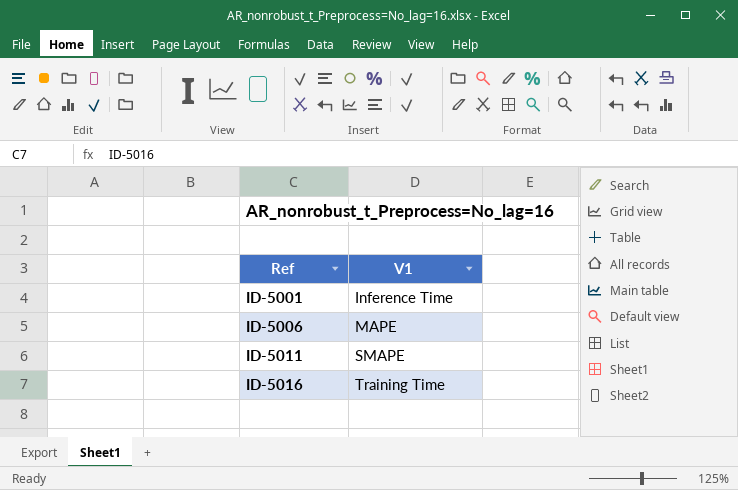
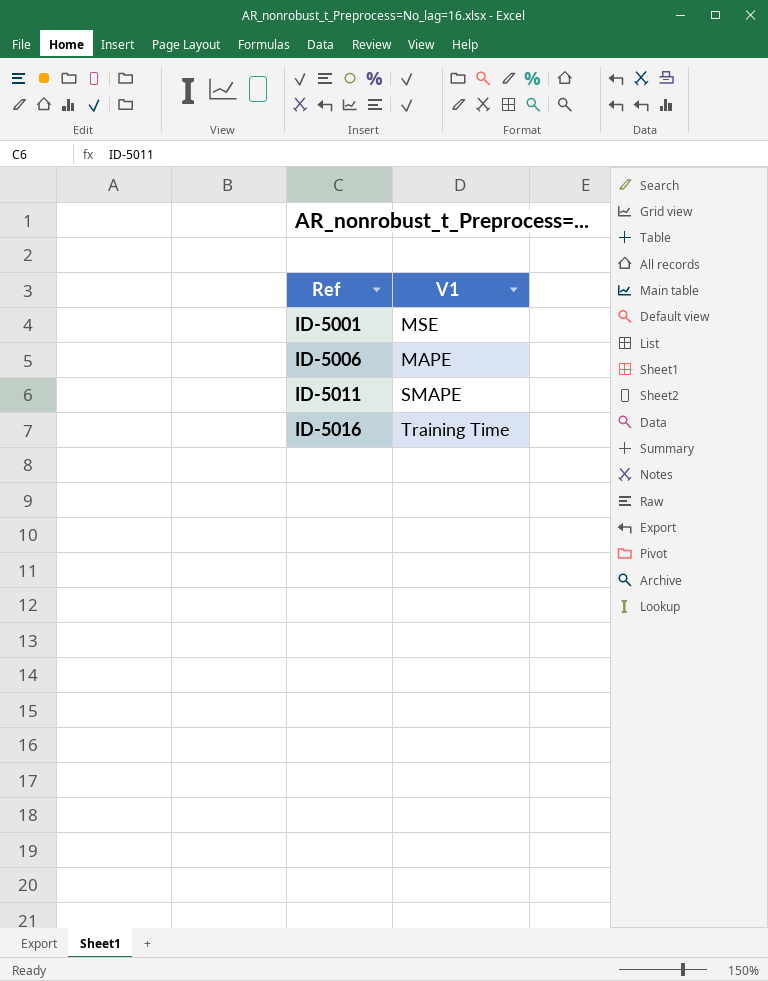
ID-5001 | V1: Inference Time -> MSE

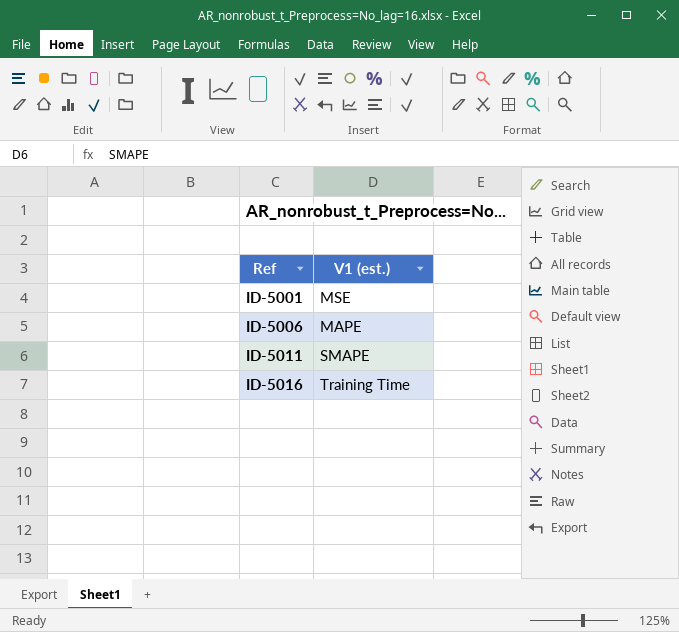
column name: V1 -> V1 (est.)

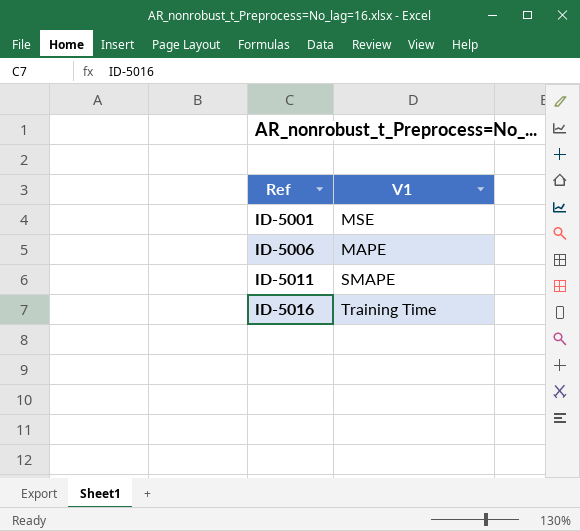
column name: V1 (est.) -> V1

